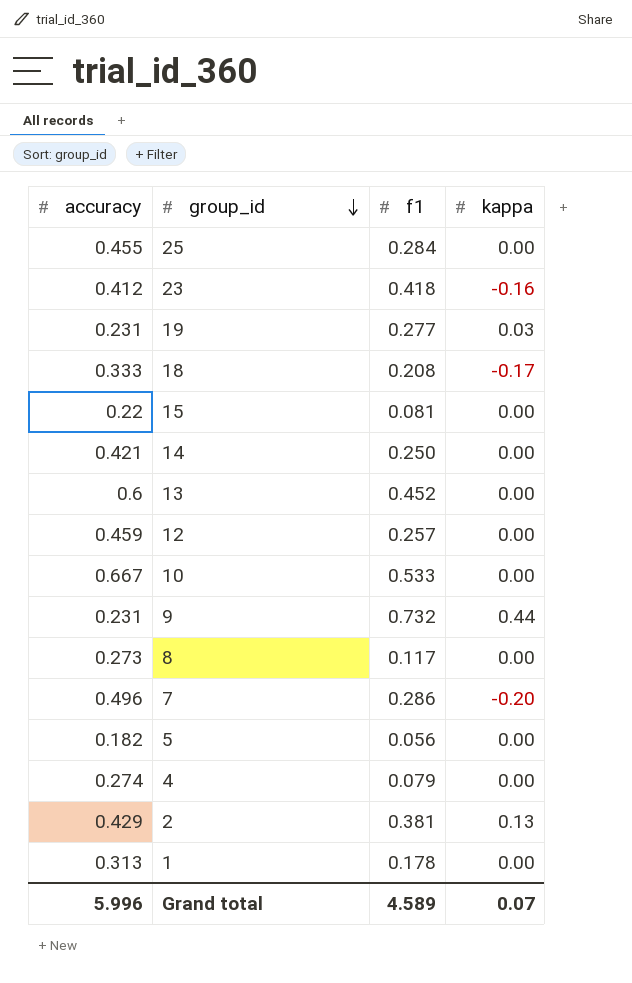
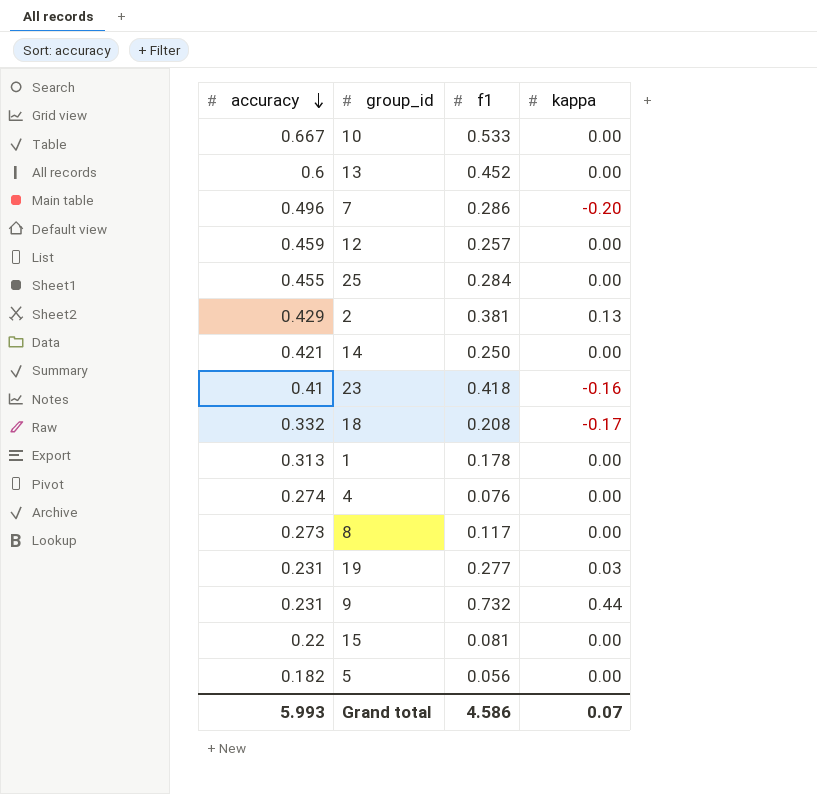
row order: group_id descending -> accuracy descending
23 | accuracy: 0.412 -> 0.41
18 | accuracy: 0.333 -> 0.332
4 | f1: 0.079 -> 0.076
Grand total | accuracy: 5.996 -> 5.993
Grand total | f1: 4.589 -> 4.586

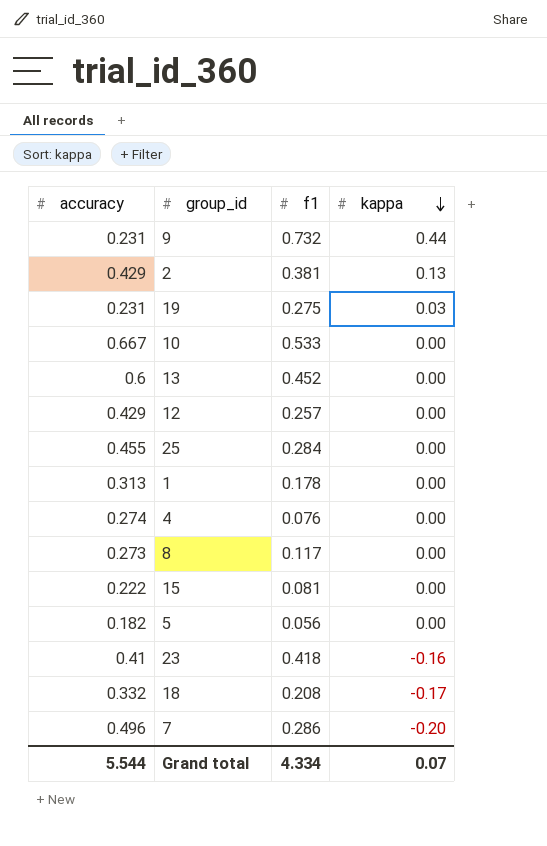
row order: accuracy descending -> kappa descending
row 14: 0.421 | 0.250 | 0.00 -> none
19 | f1: 0.277 -> 0.275
12 | accuracy: 0.459 -> 0.429
15 | accuracy: 0.22 -> 0.222
Grand total | accuracy: 5.993 -> 5.544
Grand total | f1: 4.586 -> 4.334

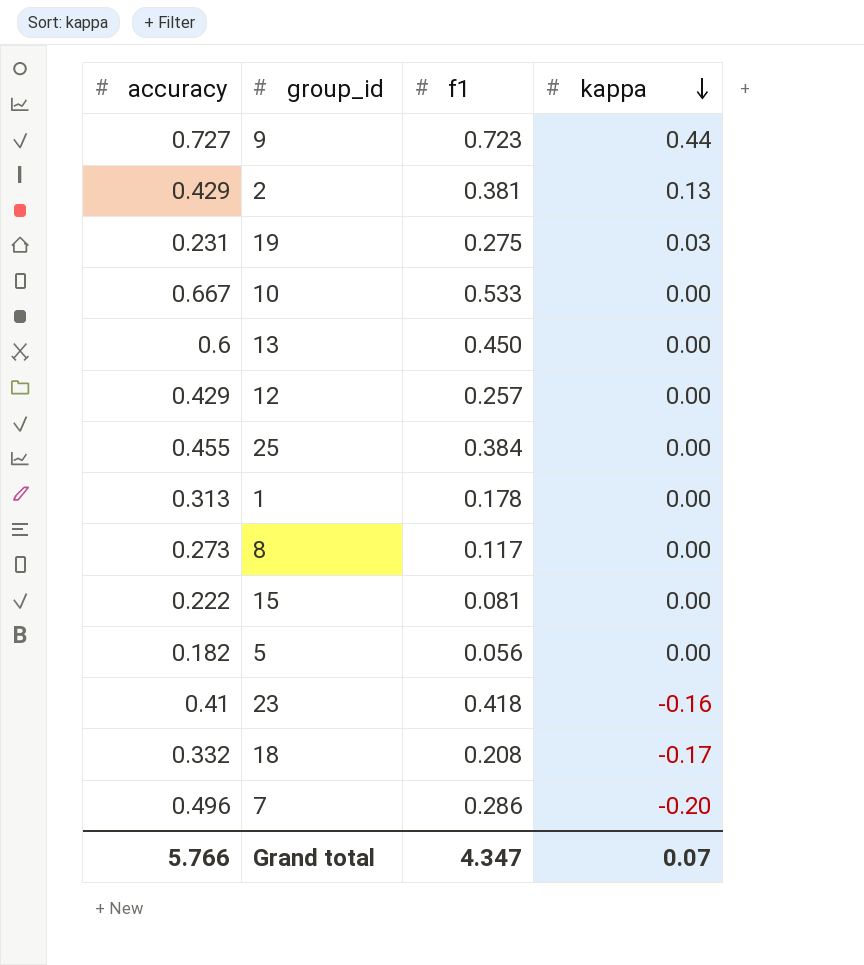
row 4: 0.274 | 0.076 | 0.00 -> none
9 | accuracy: 0.231 -> 0.727
9 | f1: 0.732 -> 0.723
13 | f1: 0.452 -> 0.450
25 | f1: 0.284 -> 0.384
Grand total | accuracy: 5.544 -> 5.766
Grand total | f1: 4.334 -> 4.347

